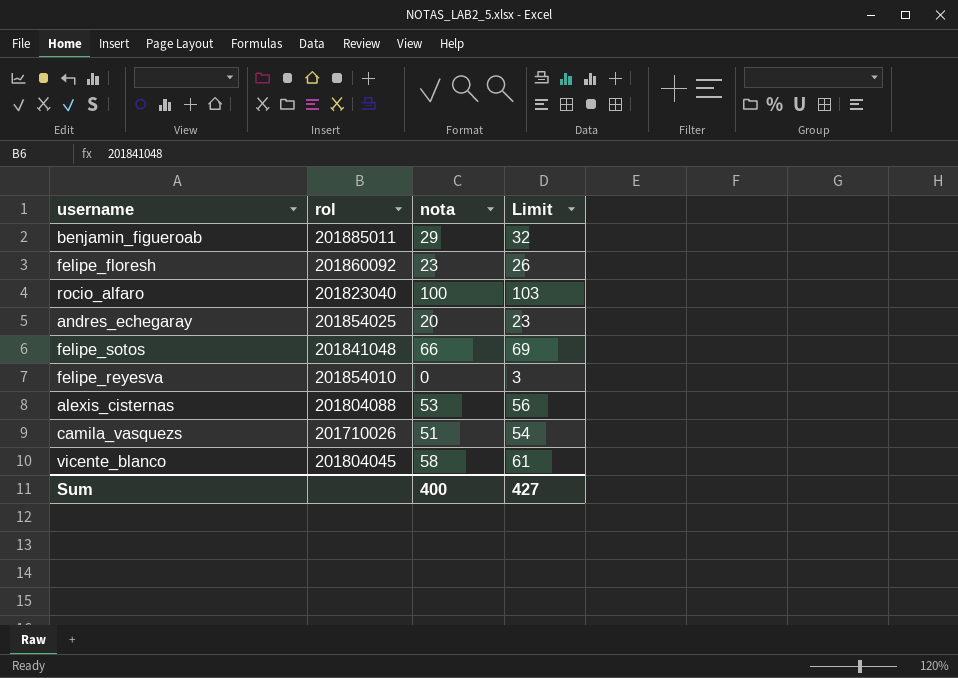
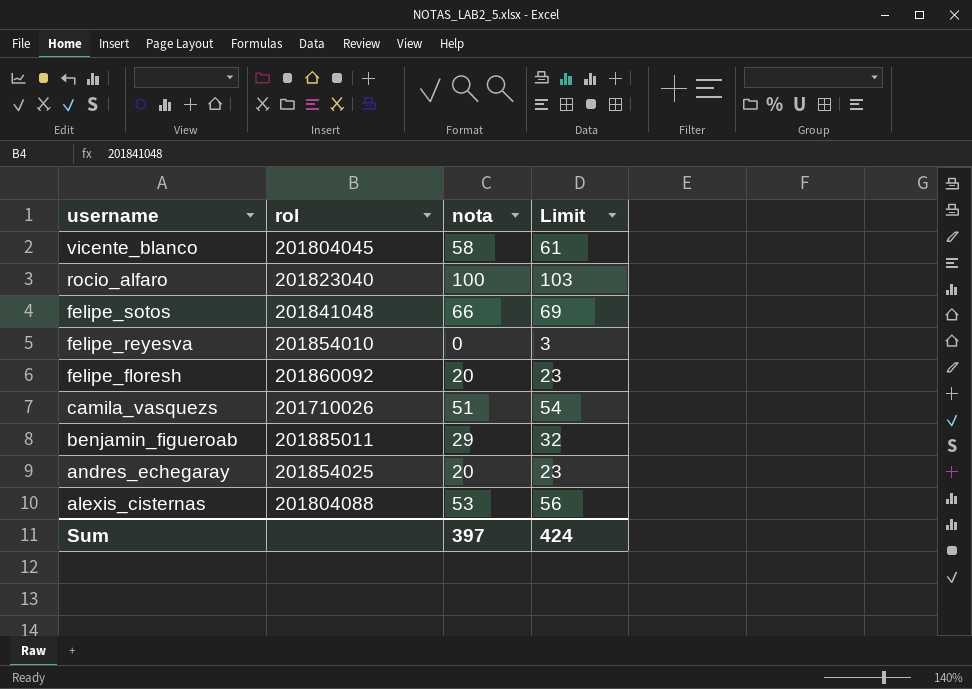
row order: none -> username descending
felipe_floresh | nota: 23 -> 20
felipe_floresh | Limit: 26 -> 23
Sum | nota: 400 -> 397
Sum | Limit: 427 -> 424

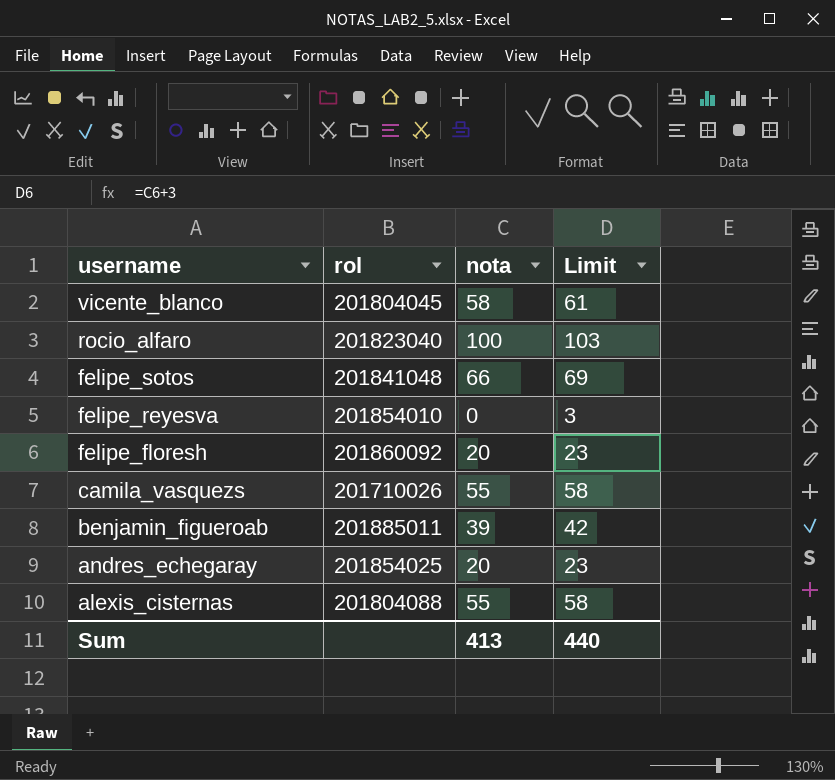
camila_vasquezs | nota: 51 -> 55
camila_vasquezs | Limit: 54 -> 58
benjamin_figueroab | nota: 29 -> 39
benjamin_figueroab | Limit: 32 -> 42
alexis_cisternas | nota: 53 -> 55
alexis_cisternas | Limit: 56 -> 58
Sum | nota: 397 -> 413
Sum | Limit: 424 -> 440

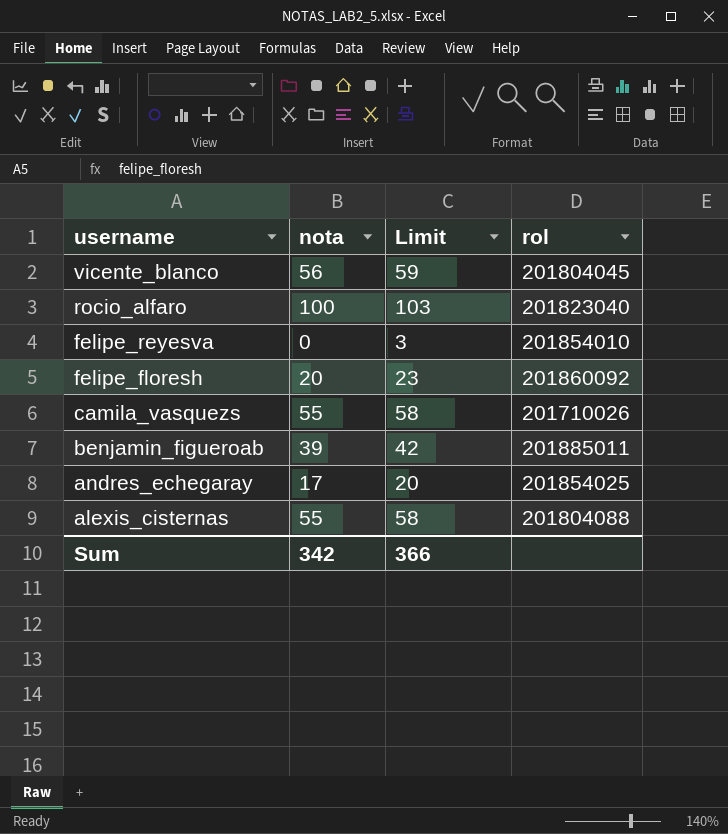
column rol | position: 2 -> 4
row felipe_sotos: 201841048 | 66 | 69 -> none
vicente_blanco | nota: 58 -> 56
vicente_blanco | Limit: 61 -> 59
andres_echegaray | nota: 20 -> 17
andres_echegaray | Limit: 23 -> 20
Sum | nota: 413 -> 342
Sum | Limit: 440 -> 366

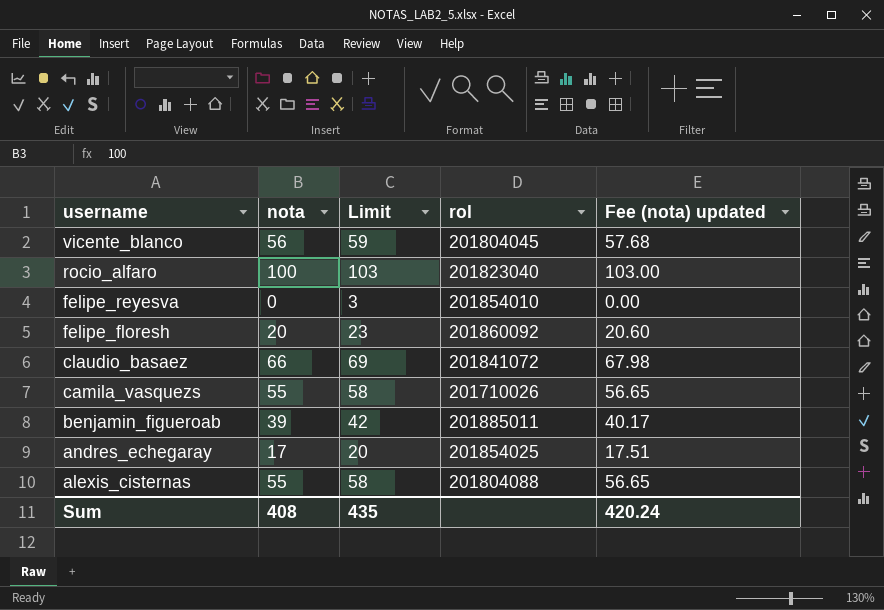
column Fee (nota) updated | formula: none -> [nota] * 1.03
row claudio_basaez: none -> 66 | 69 | 201841072 | 67.98
Sum | nota: 342 -> 408
Sum | Limit: 366 -> 435

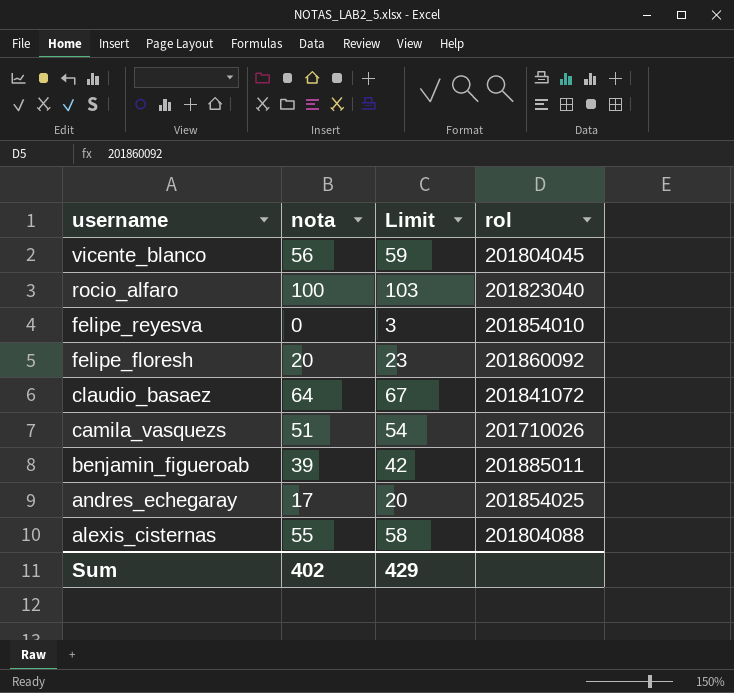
column Fee (nota) updated | formula: [nota] * 1.03 -> none
claudio_basaez | nota: 66 -> 64
claudio_basaez | Limit: 69 -> 67
camila_vasquezs | nota: 55 -> 51
camila_vasquezs | Limit: 58 -> 54
Sum | nota: 408 -> 402
Sum | Limit: 435 -> 429

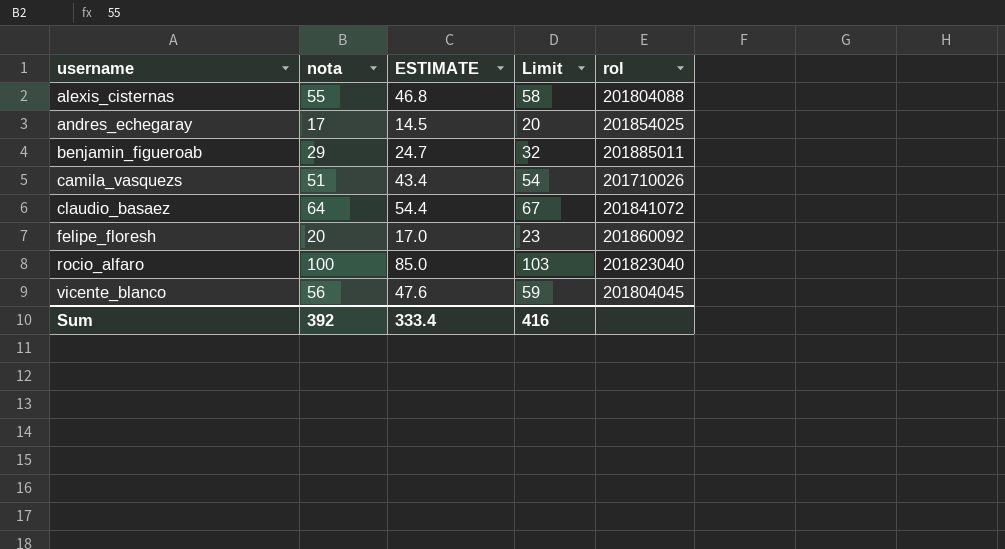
row order: username descending -> username ascending
column ESTIMATE | formula: none -> [nota] * 0.85
row felipe_reyesva: 0 | 3 | 201854010 -> none
benjamin_figueroab | nota: 39 -> 29
benjamin_figueroab | Limit: 42 -> 32
Sum | nota: 402 -> 392
Sum | Limit: 429 -> 416

